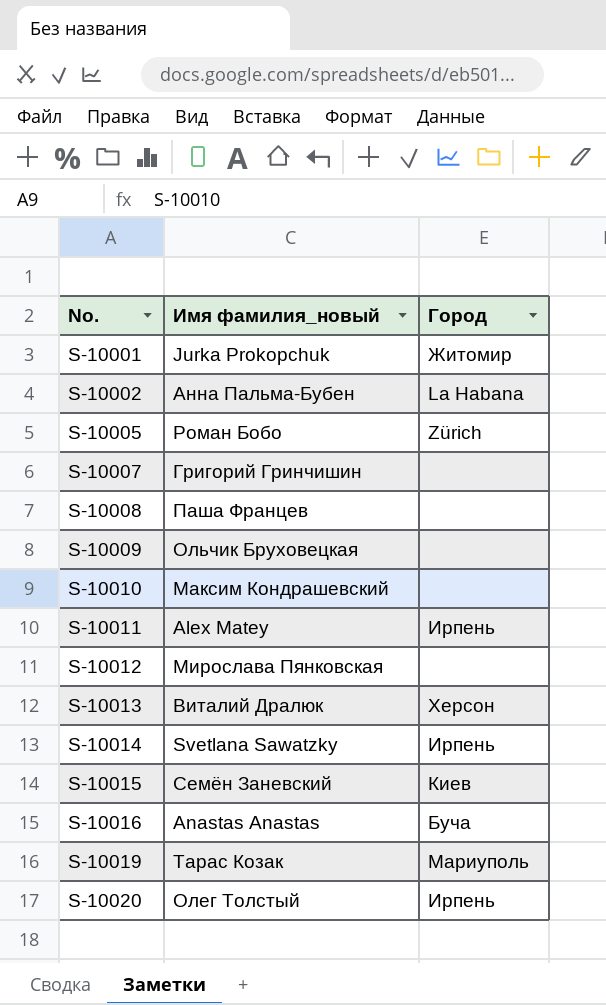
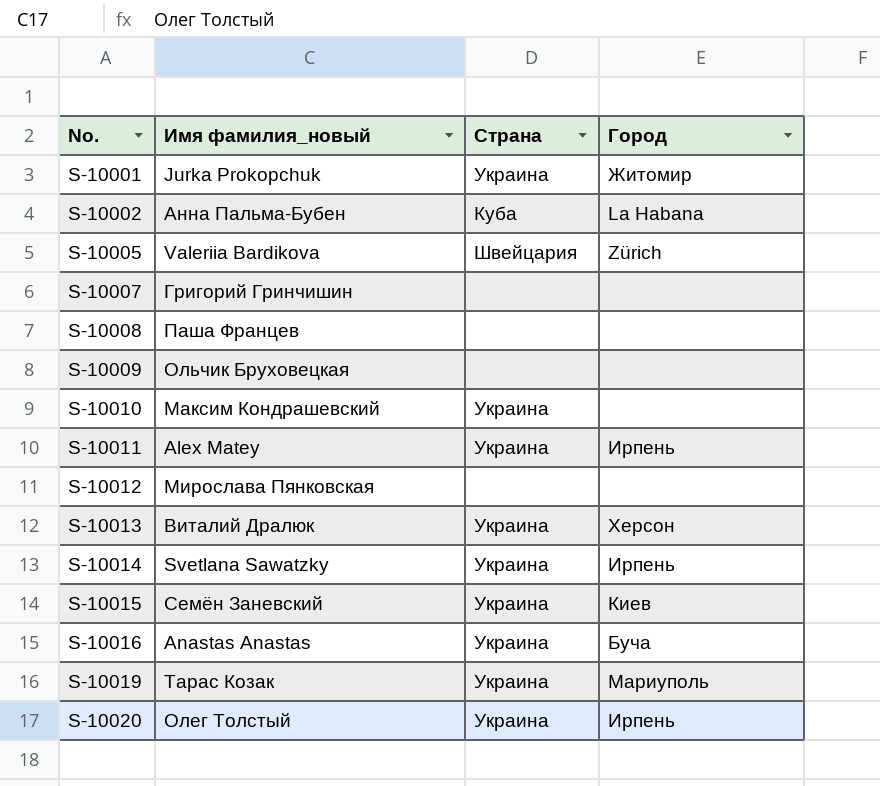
column Страна | position: none -> 3
S-10005 | Имя фамилия_новый: Роман Бобо -> Valeriia Bardikova

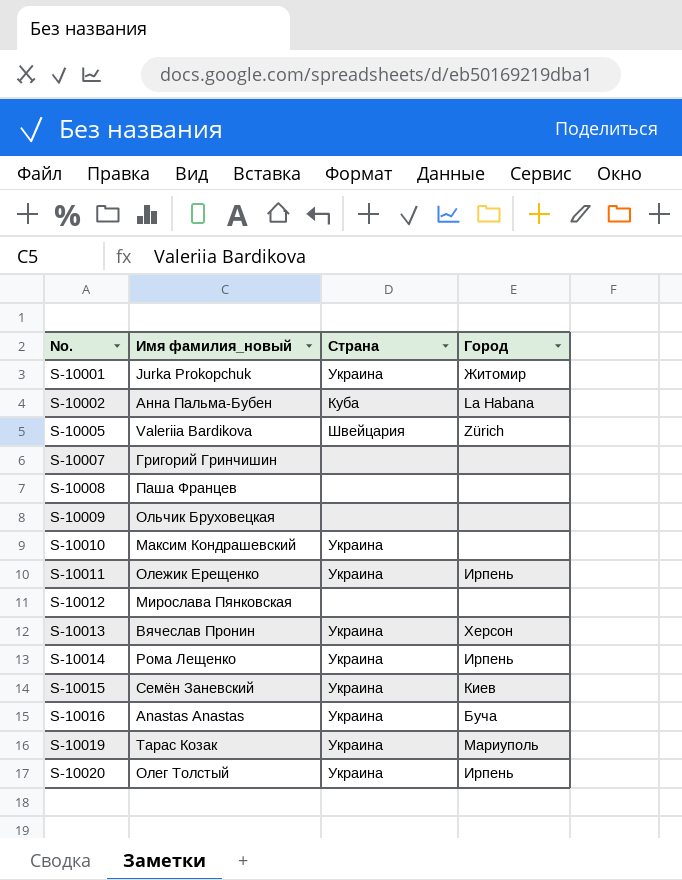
S-10011 | Имя фамилия_новый: Alex Matey -> Олежик Ерещенко
S-10013 | Имя фамилия_новый: Виталий Дралюк -> Вячеслав Пронин
S-10014 | Имя фамилия_новый: Svetlana Sawatzky -> Рома Лещенко

